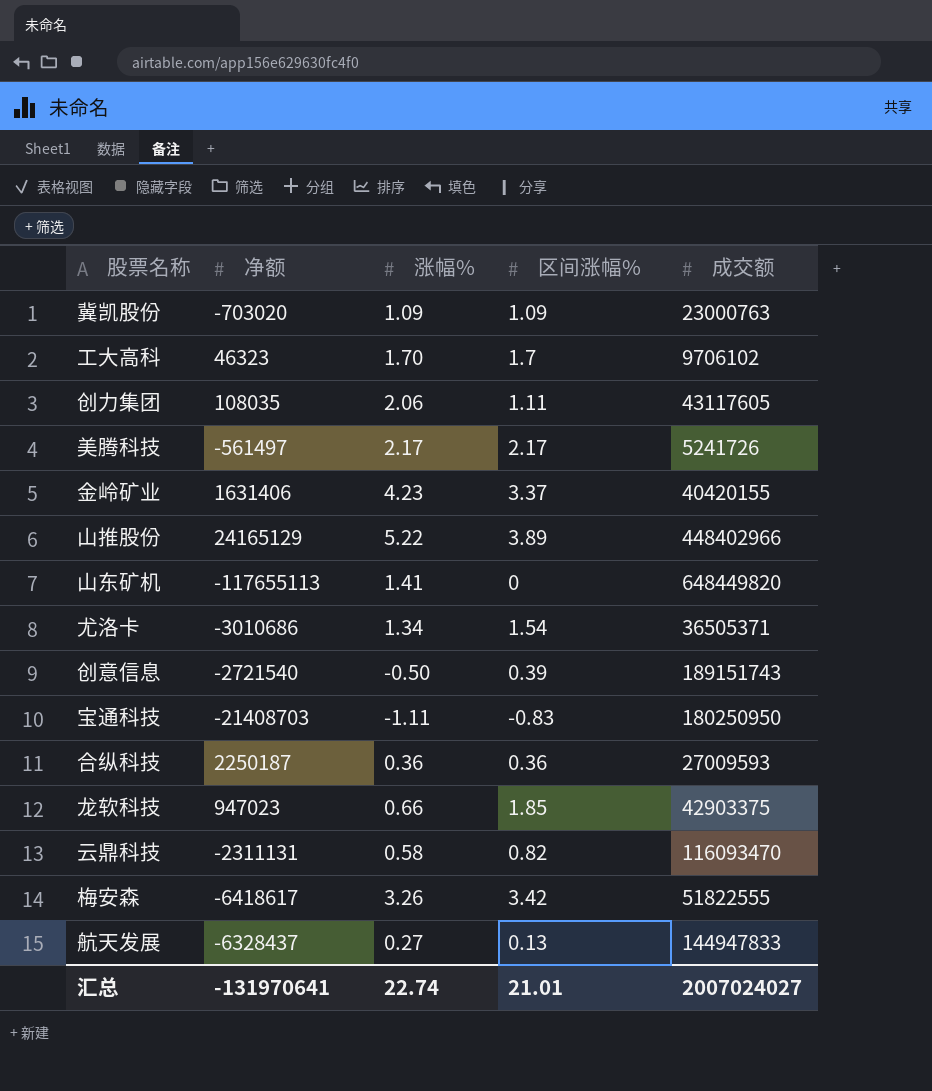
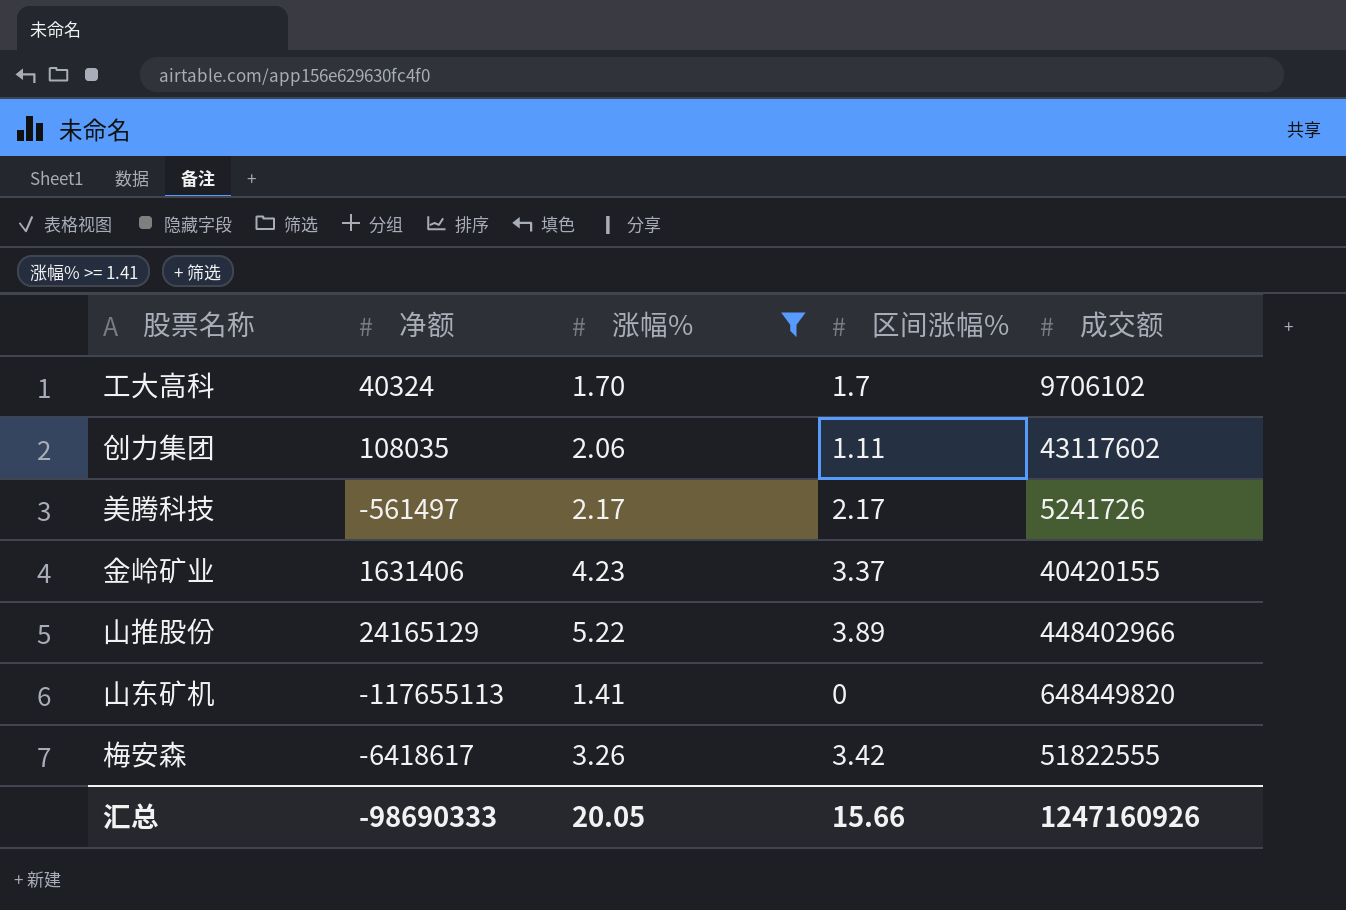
filter: none -> 涨幅% >= 1.41
工大高科 | 净额: 46323 -> 40324
创力集团 | 成交额: 43117605 -> 43117602
汇总 | 净额: -131970641 -> -98690333
汇总 | 涨幅%: 22.74 -> 20.05
汇总 | 区间涨幅%: 21.01 -> 15.66
汇总 | 成交额: 2007024027 -> 1247160926

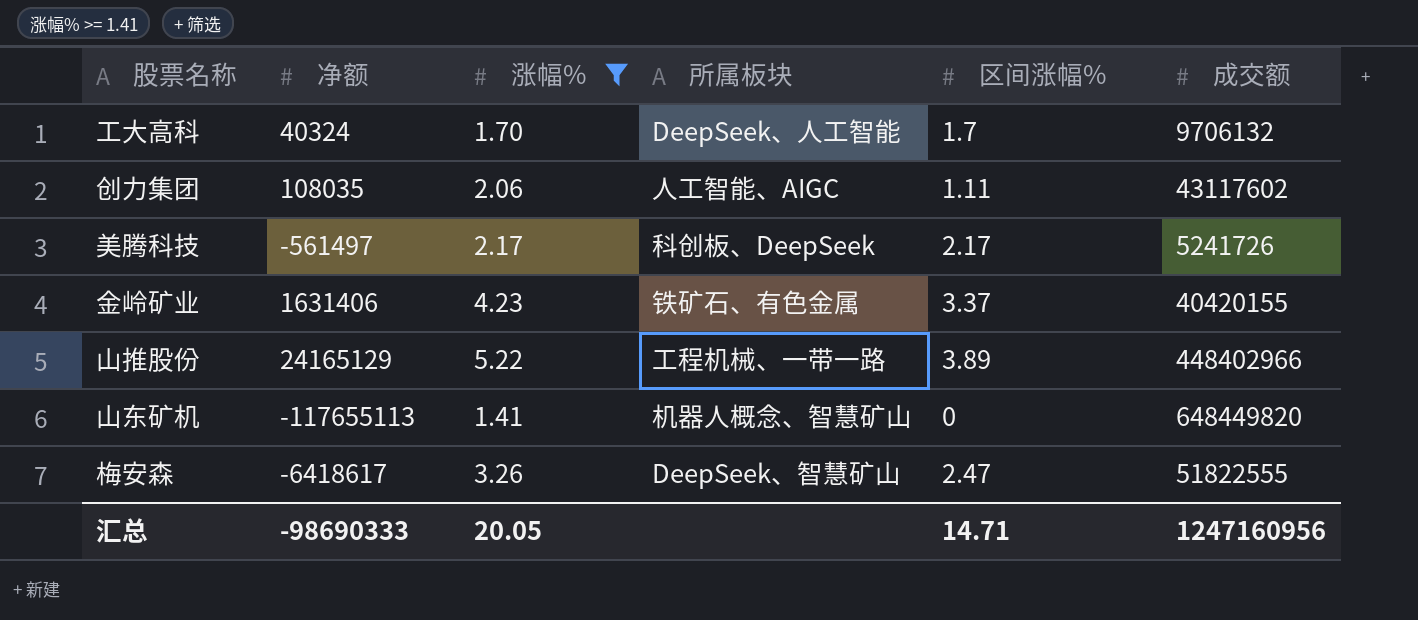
column 所属板块 | position: none -> 4
工大高科 | 成交额: 9706102 -> 9706132
梅安森 | 区间涨幅%: 3.42 -> 2.47
汇总 | 区间涨幅%: 15.66 -> 14.71
汇总 | 成交额: 1247160926 -> 1247160956

